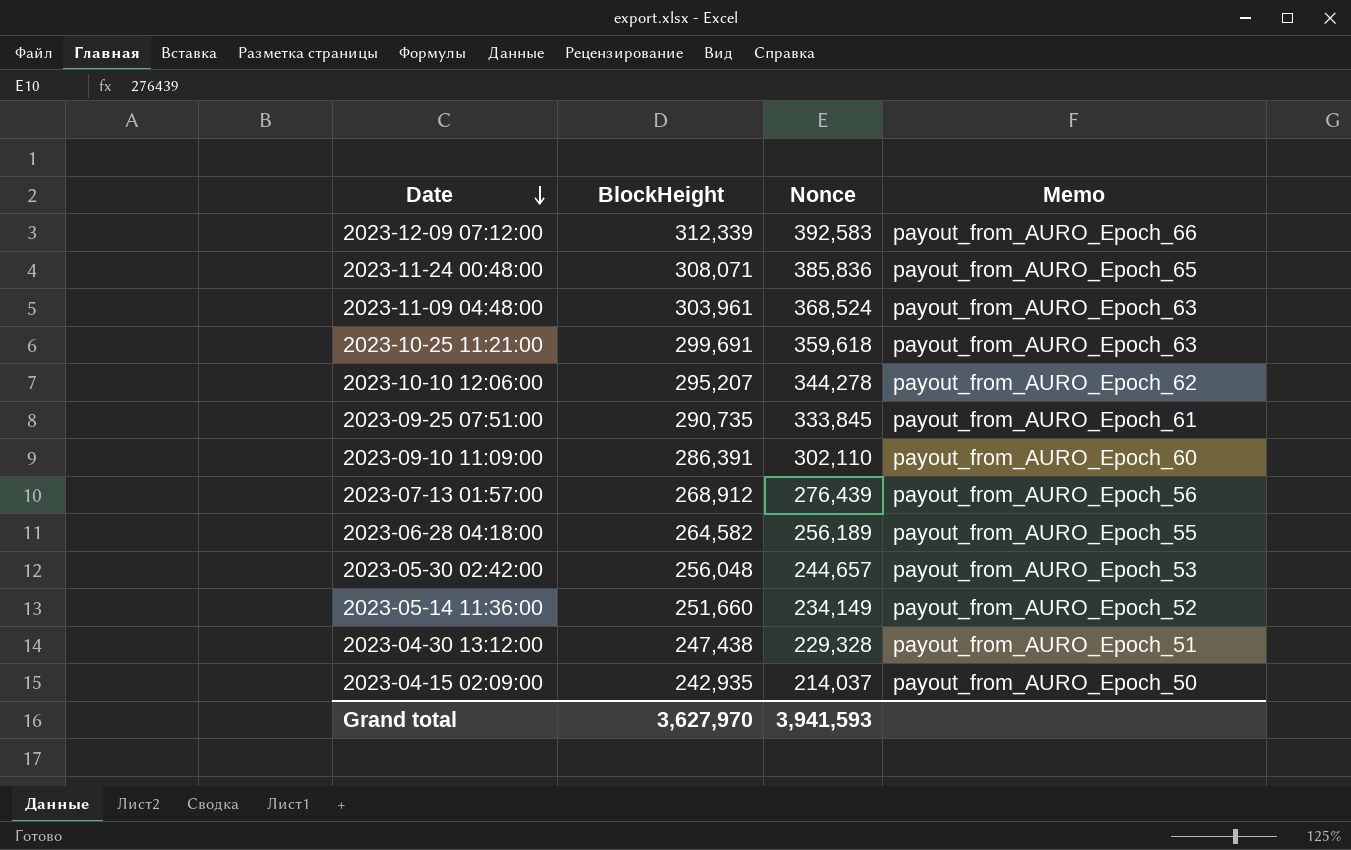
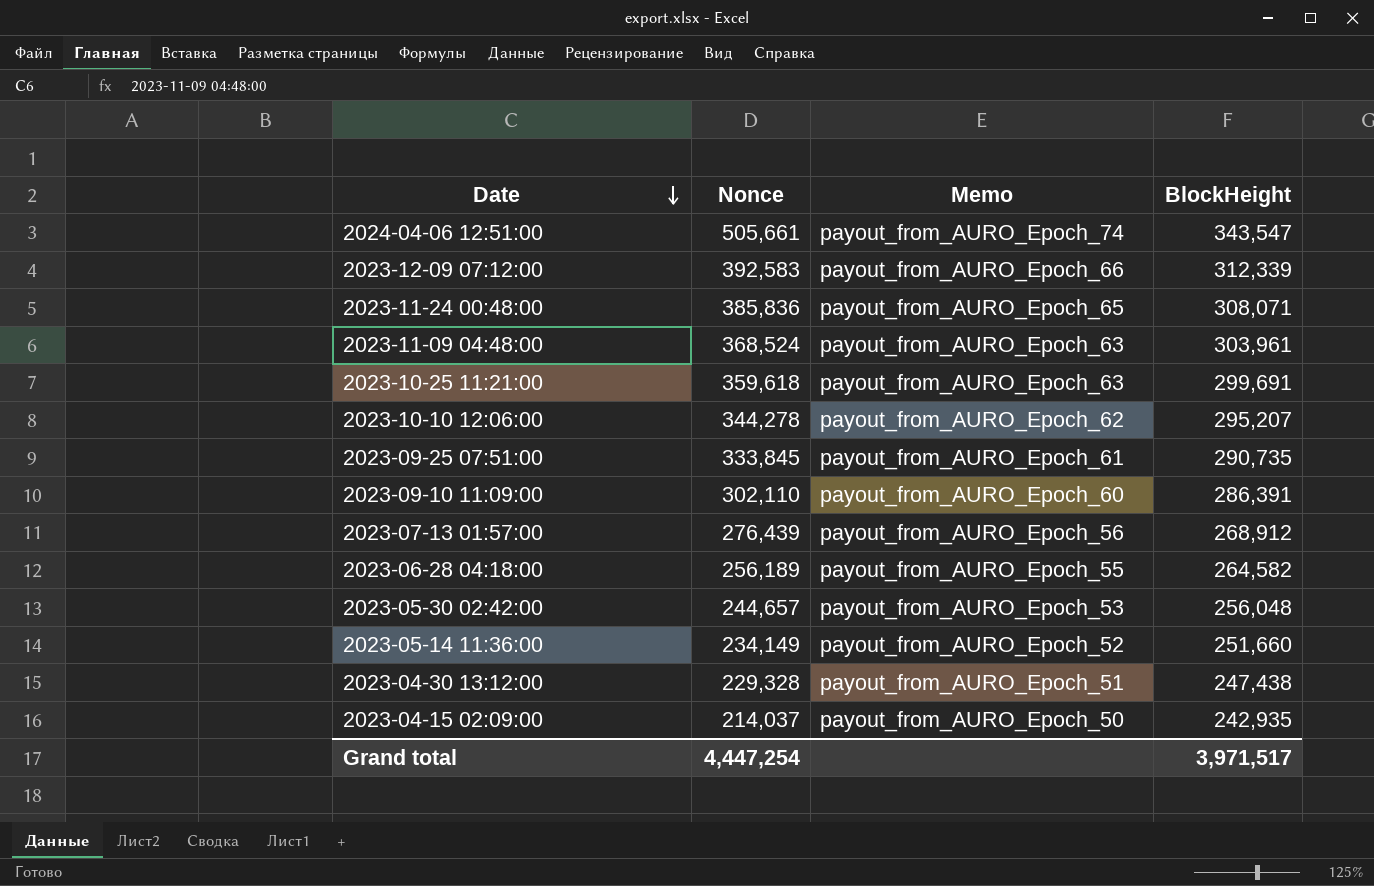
column BlockHeight | position: 2 -> 4
row 2024-04-06 12:51:00: none -> 505,661 | payout_from_AURO_Epoch_74 | 343,547
Grand total | Nonce: 3,941,593 -> 4,447,254
Grand total | BlockHeight: 3,627,970 -> 3,971,517

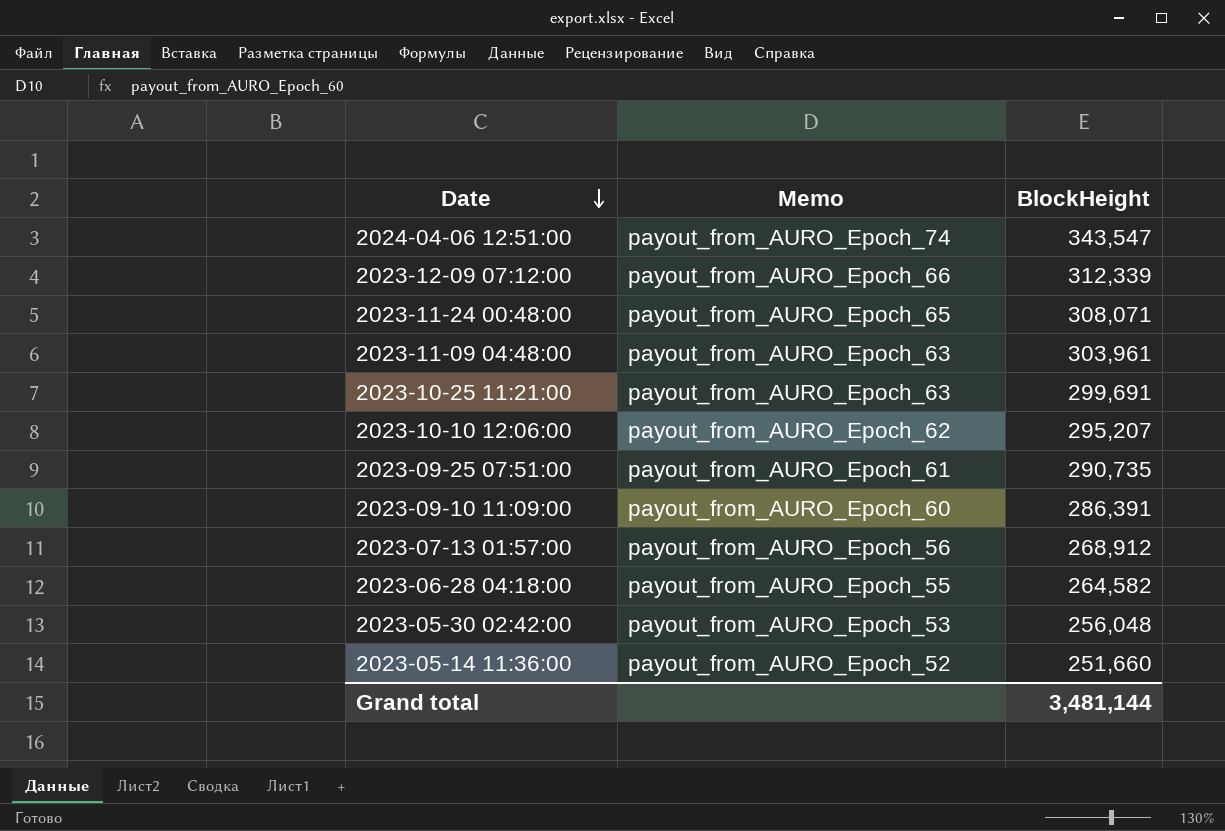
column Nonce | position: 2 -> none
row 2023-04-30 13:12:00: 229,328 | payout_from_AURO_Epoch_51 | 247,438 -> none
row 2023-04-15 02:09:00: 214,037 | payout_from_AURO_Epoch_50 | 242,935 -> none
Grand total | BlockHeight: 3,971,517 -> 3,481,144

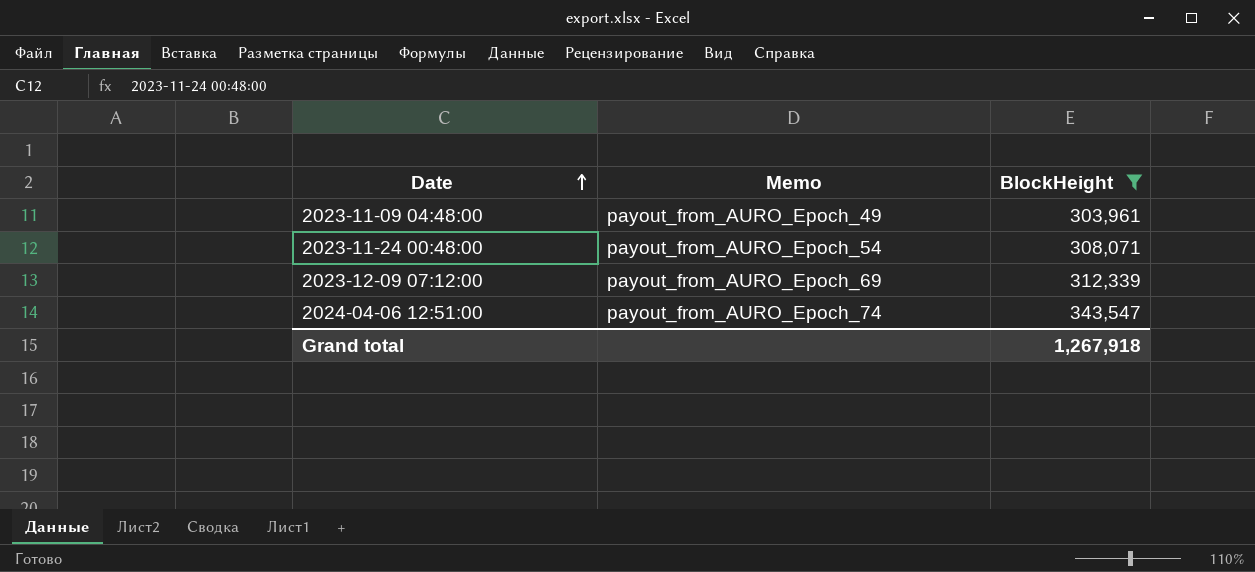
filter: none -> BlockHeight >= 303,961
row order: Date descending -> Date ascending
2023-11-09 04:48:00 | Memo: payout_from_AURO_Epoch_63 -> payout_from_AURO_Epoch_49
2023-11-24 00:48:00 | Memo: payout_from_AURO_Epoch_65 -> payout_from_AURO_Epoch_54
2023-12-09 07:12:00 | Memo: payout_from_AURO_Epoch_66 -> payout_from_AURO_Epoch_69
Grand total | BlockHeight: 3,481,144 -> 1,267,918

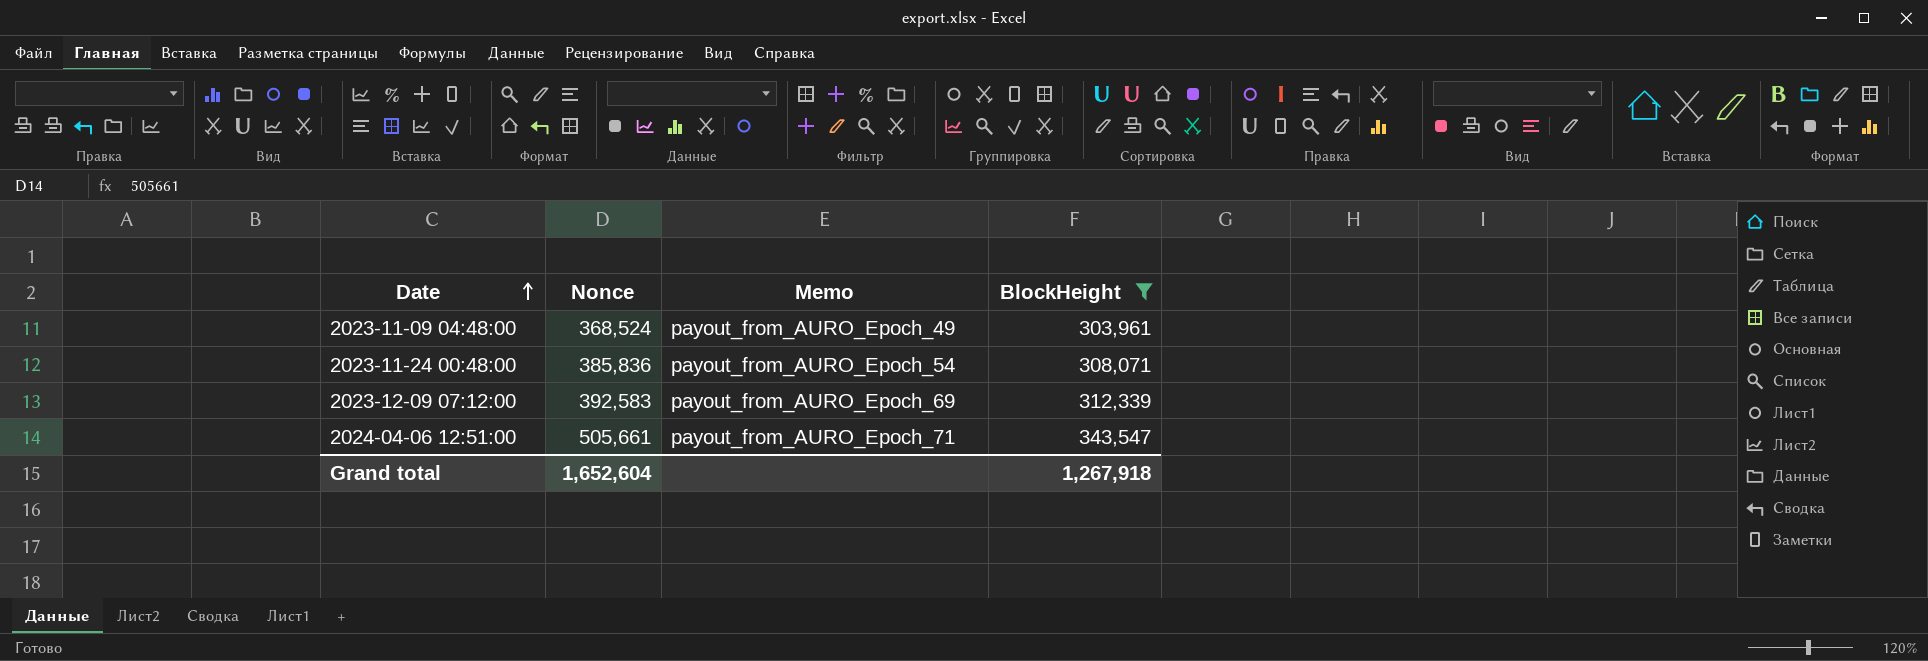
column Nonce | position: none -> 2
2024-04-06 12:51:00 | Memo: payout_from_AURO_Epoch_74 -> payout_from_AURO_Epoch_71

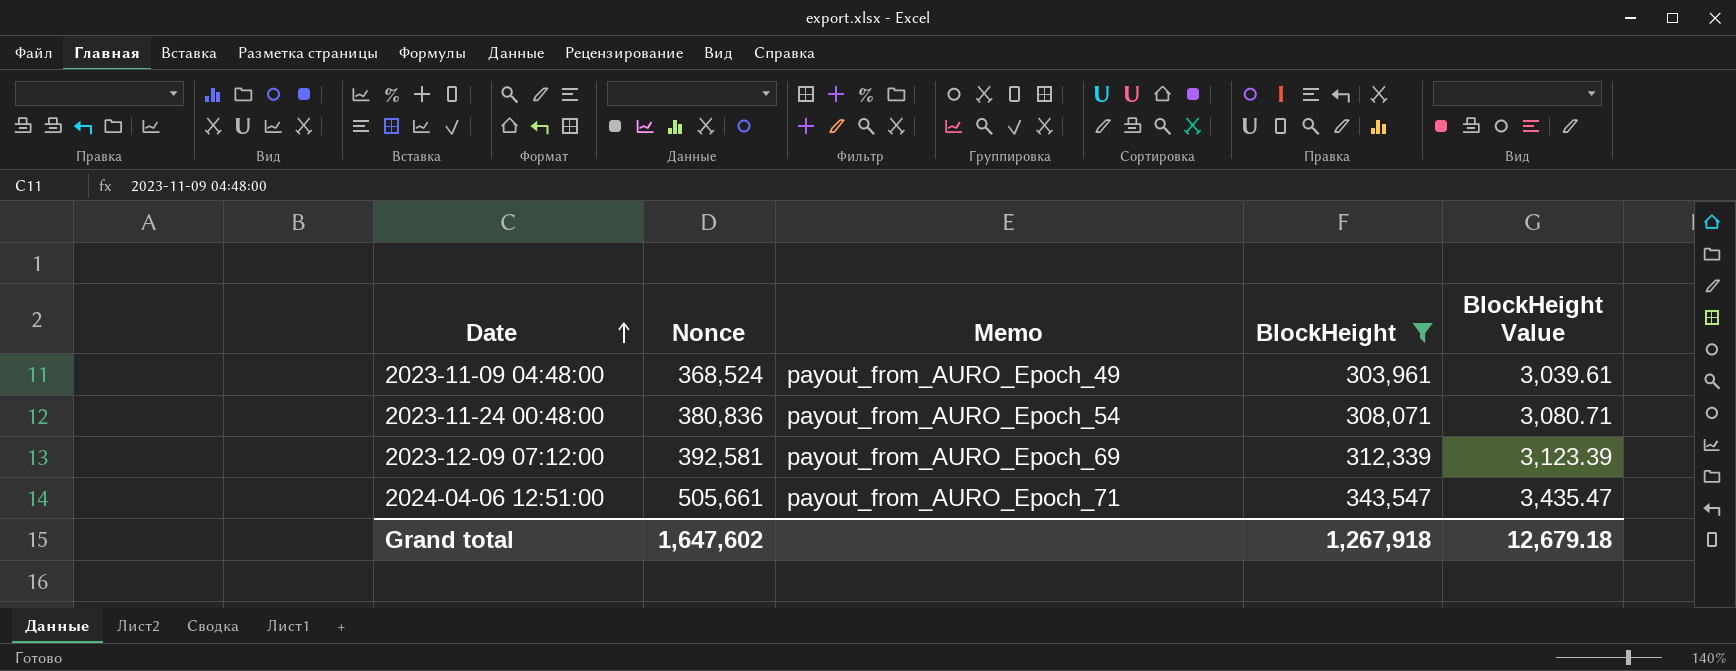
column BlockHeight Value | formula: none -> [BlockHeight] * 0.01
2023-11-24 00:48:00 | Nonce: 385,836 -> 380,836
2023-12-09 07:12:00 | Nonce: 392,583 -> 392,581
Grand total | Nonce: 1,652,604 -> 1,647,602

